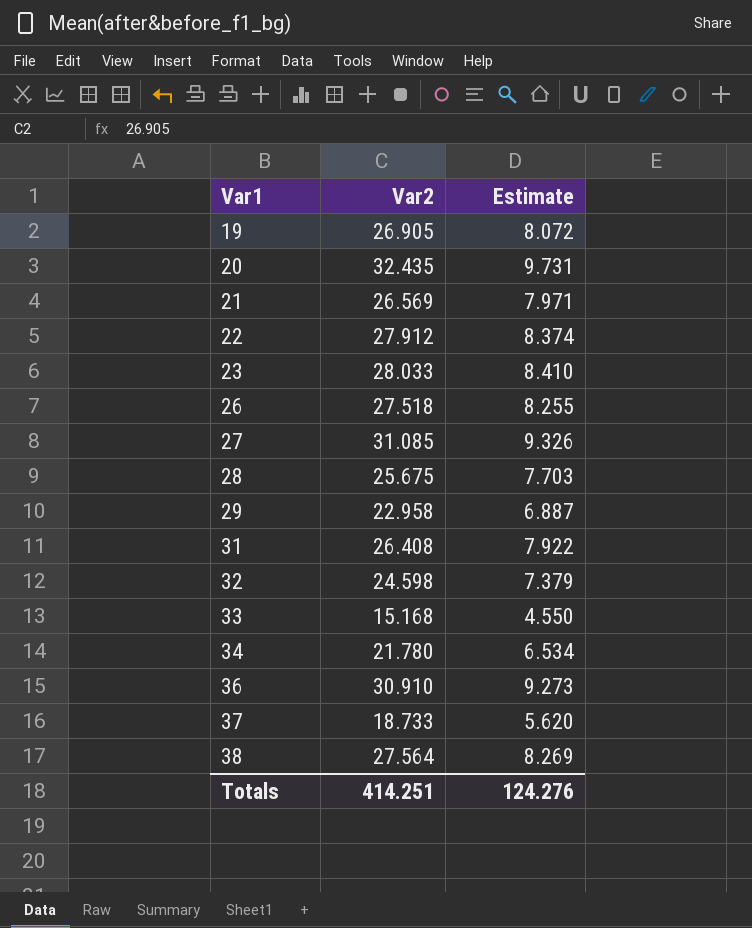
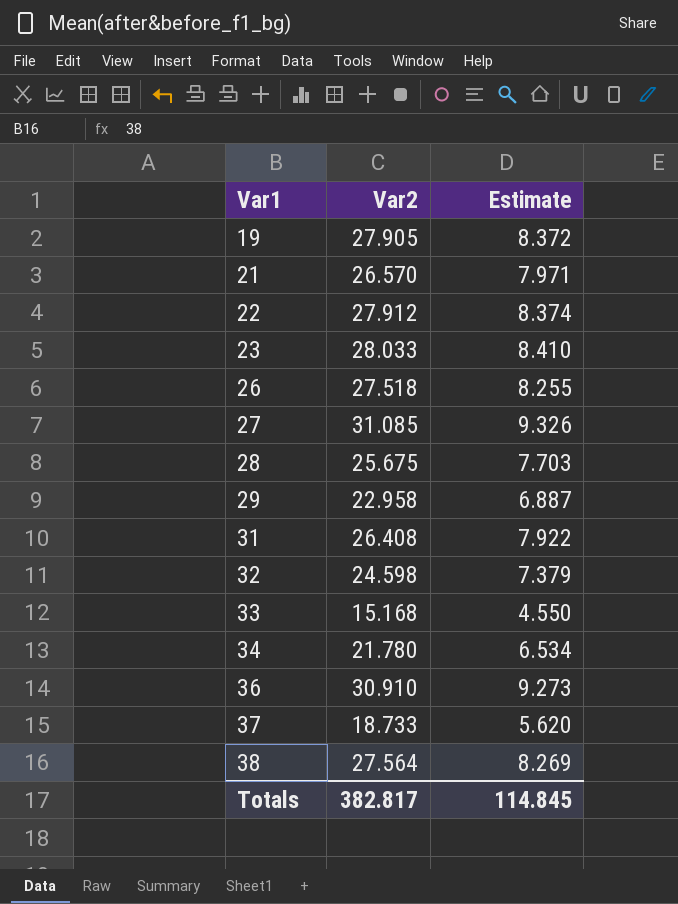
row 20: 32.435 | 9.731 -> none
19 | Var2: 26.905 -> 27.905
19 | Estimate: 8.072 -> 8.372
21 | Var2: 26.569 -> 26.570
Totals | Var2: 414.251 -> 382.817
Totals | Estimate: 124.276 -> 114.845

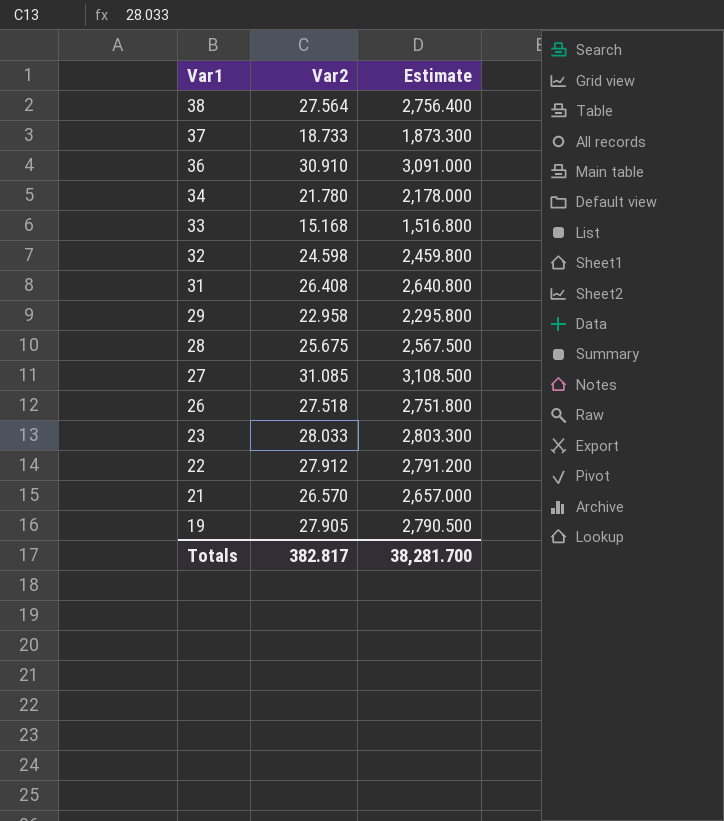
row order: Var1 ascending -> Var1 descending
column Estimate | formula: [Var2] * 0.3 -> [Var2] * 100
Totals | Estimate: 114.845 -> 38,281.700

